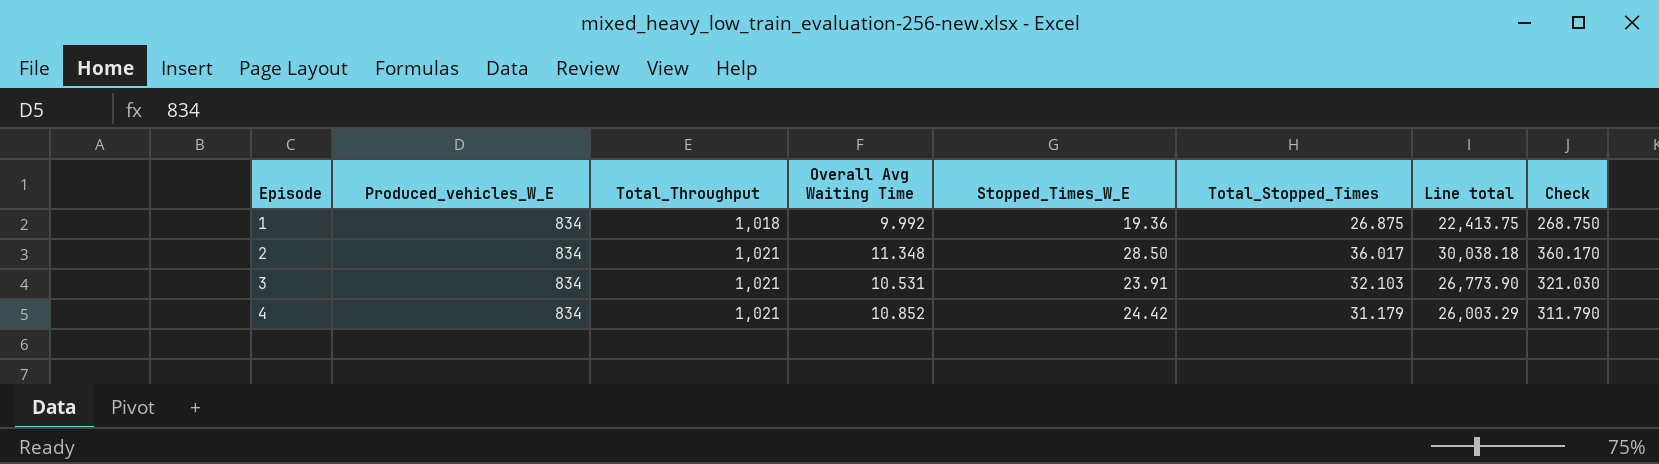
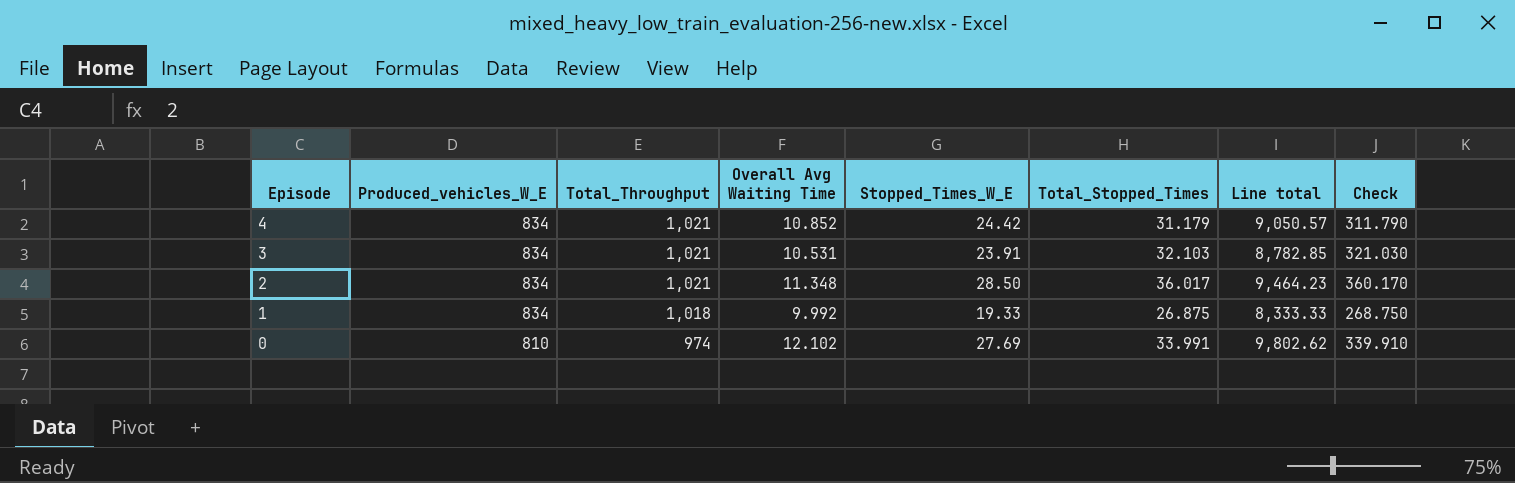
row order: Episode ascending -> Episode descending
column Line total | formula: [Produced_vehicles_W_E] * [Total_Stopped_Times] -> [Produced_vehicles_W_E] * [Overall Avg Waiting Time]
1 | Stopped_Times_W_E: 19.36 -> 19.33
row 0: none -> 810 | 974 | 12.102 | 27.69 | 33.991 | 9,802.62 | 339.910

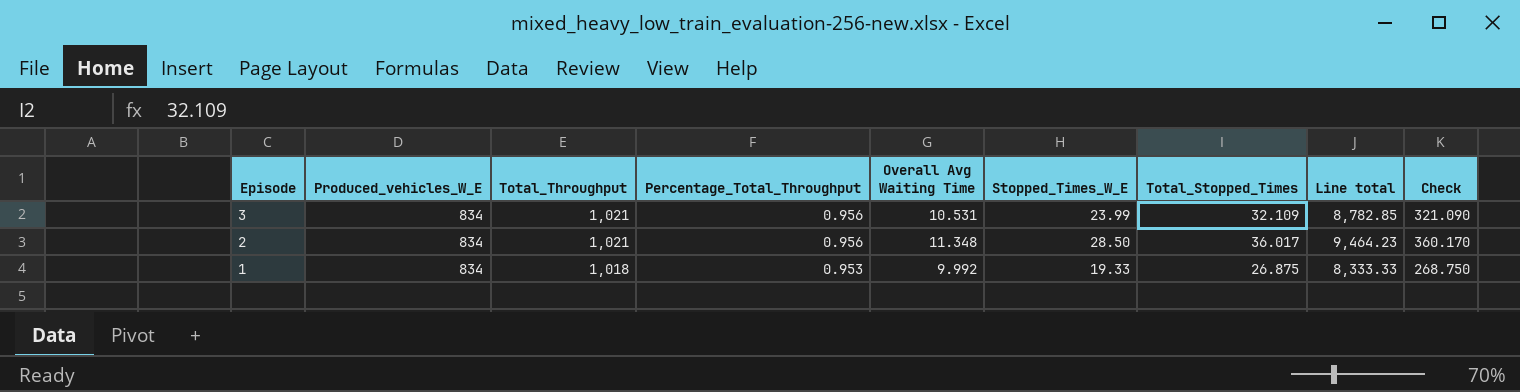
column Percentage_Total_Throughput | position: none -> 4
row 4: 834 | 1,021 | 10.852 | 24.42 | 31.179 | 9,050.57 | 311.790 -> none
row 0: 810 | 974 | 12.102 | 27.69 | 33.991 | 9,802.62 | 339.910 -> none
3 | Stopped_Times_W_E: 23.91 -> 23.99
3 | Total_Stopped_Times: 32.103 -> 32.109
3 | Check: 321.030 -> 321.090

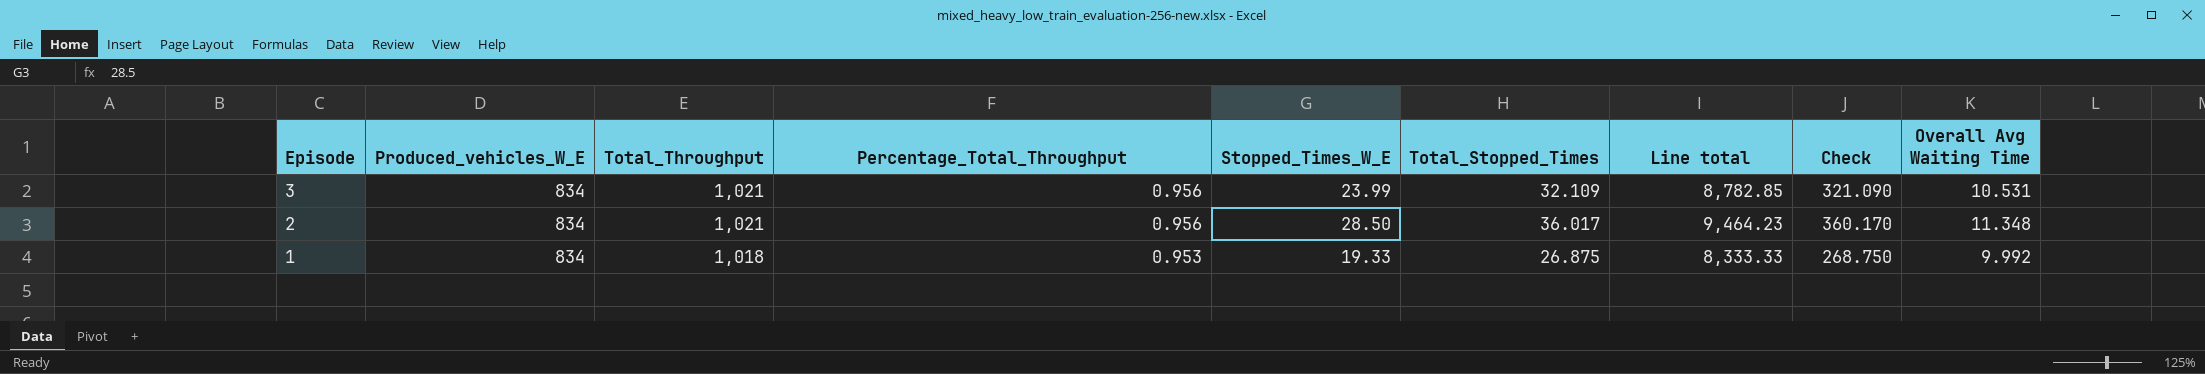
column Overall Avg Waiting Time | position: 5 -> 9

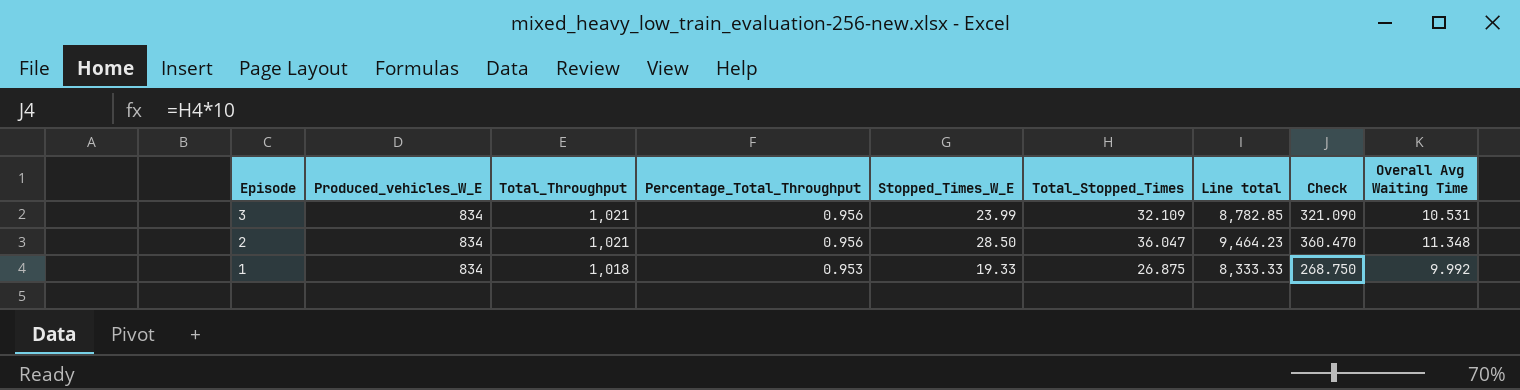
2 | Total_Stopped_Times: 36.017 -> 36.047
2 | Check: 360.170 -> 360.470

